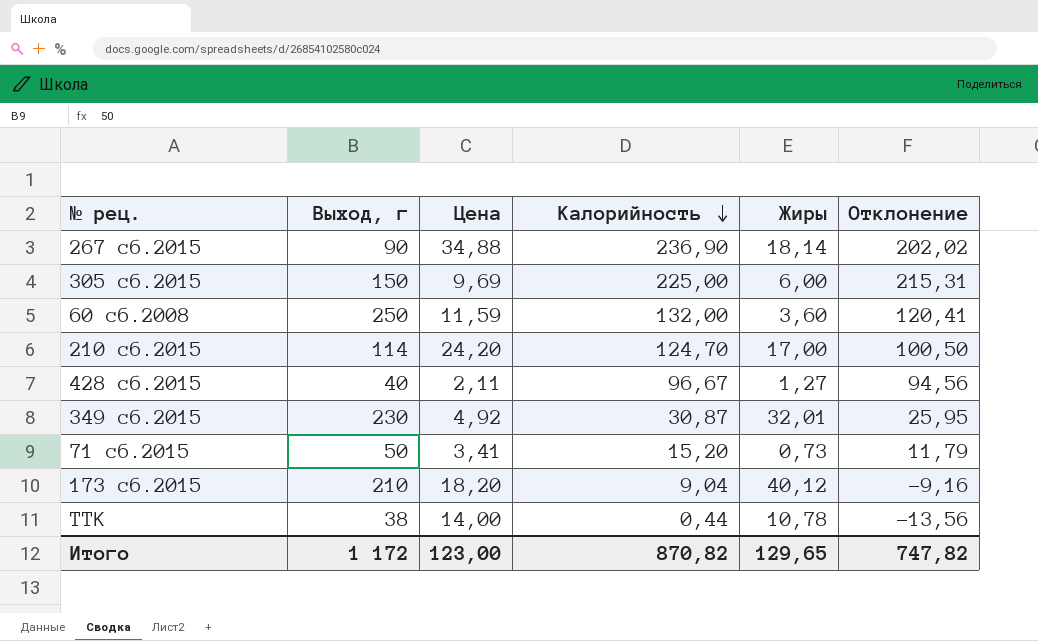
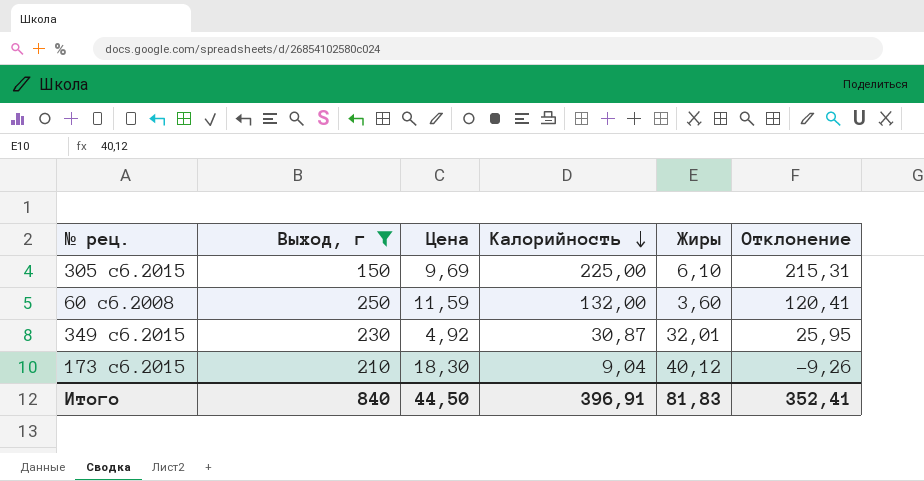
filter: none -> Выход, г >= 150
305 сб.2015 | Жиры: 6,00 -> 6,10
173 сб.2015 | Цена: 18,20 -> 18,30
173 сб.2015 | Отклонение: -9,16 -> -9,26
Итого | Выход, г: 1 172 -> 840
Итого | Цена: 123,00 -> 44,50
Итого | Калорийность: 870,82 -> 396,91
Итого | Жиры: 129,65 -> 81,83
Итого | Отклонение: 747,82 -> 352,41

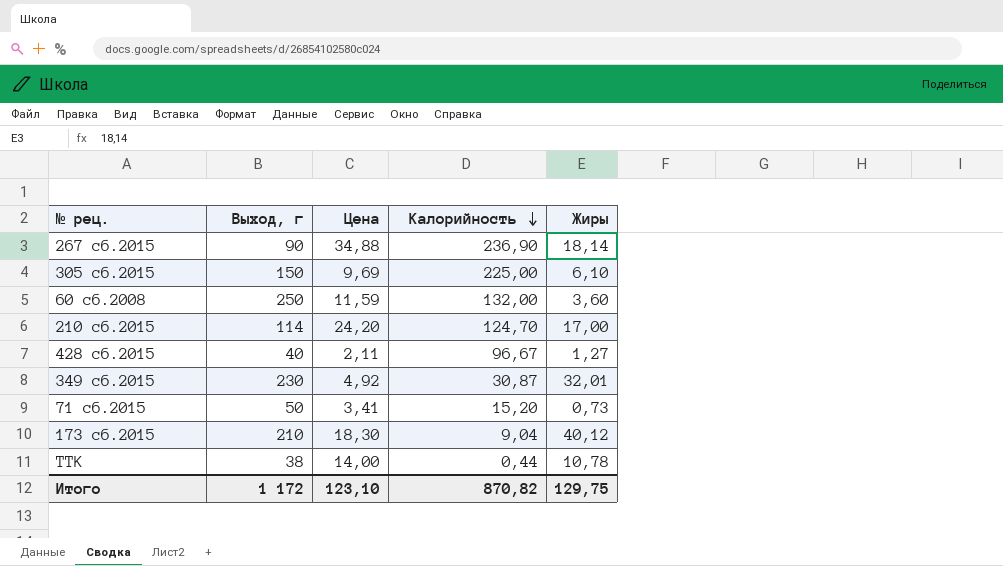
filter: Выход, г >= 150 -> none
column Отклонение | formula: [Калорийность] - [Цена] -> none
Итого | Выход, г: 840 -> 1 172
Итого | Цена: 44,50 -> 123,10
Итого | Калорийность: 396,91 -> 870,82
Итого | Жиры: 81,83 -> 129,75

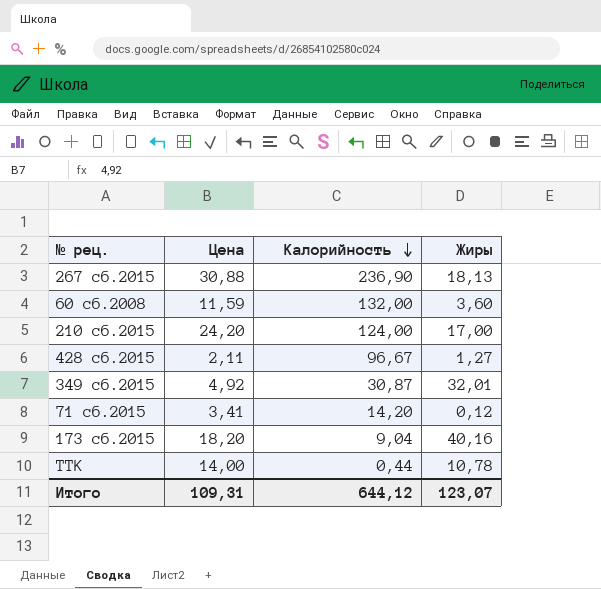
column Выход, г | position: 2 -> none
row 305 сб.2015: 150 | 9,69 | 225,00 | 6,10 -> none
267 сб.2015 | Цена: 34,88 -> 30,88
267 сб.2015 | Жиры: 18,14 -> 18,13
210 сб.2015 | Калорийность: 124,70 -> 124,00
71 сб.2015 | Калорийность: 15,20 -> 14,20
71 сб.2015 | Жиры: 0,73 -> 0,12
173 сб.2015 | Цена: 18,30 -> 18,20
173 сб.2015 | Жиры: 40,12 -> 40,16
Итого | Цена: 123,10 -> 109,31
Итого | Калорийность: 870,82 -> 644,12
Итого | Жиры: 129,75 -> 123,07

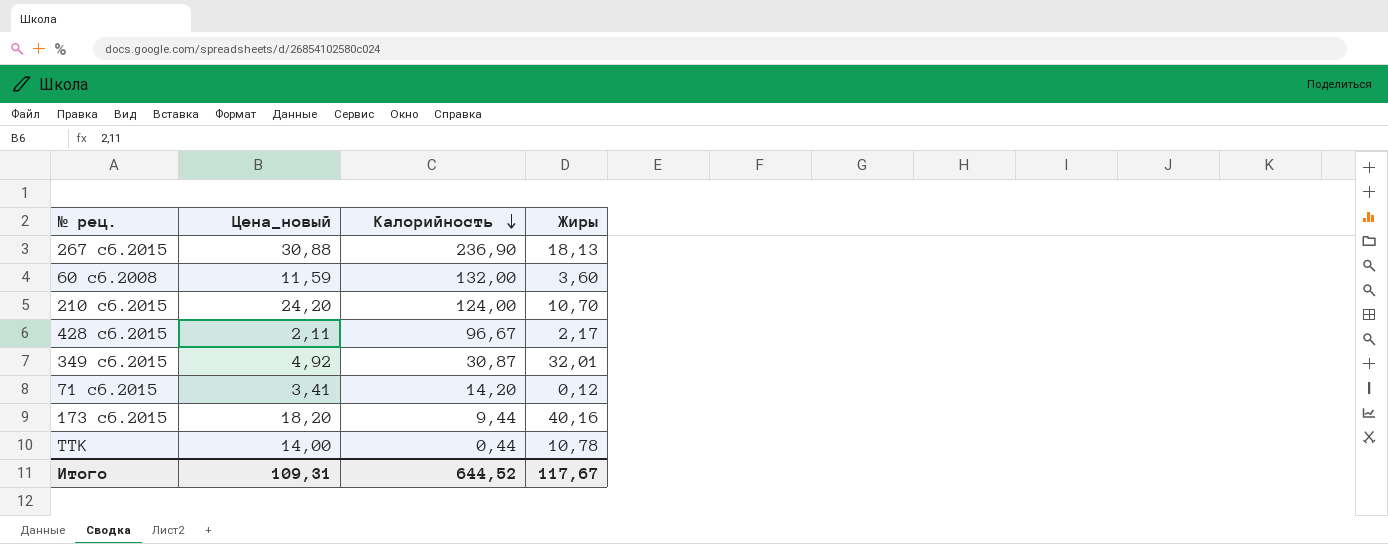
column name: Цена -> Цена_новый
210 сб.2015 | Жиры: 17,00 -> 10,70
428 сб.2015 | Жиры: 1,27 -> 2,17
173 сб.2015 | Калорийность: 9,04 -> 9,44
Итого | Калорийность: 644,12 -> 644,52
Итого | Жиры: 123,07 -> 117,67

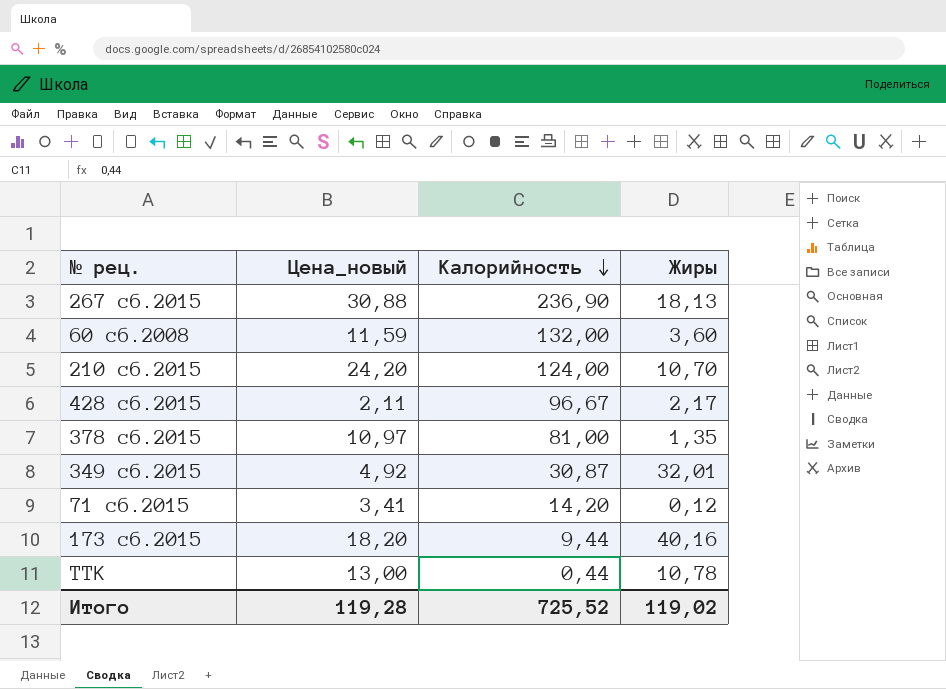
row 378 сб.2015: none -> 10,97 | 81,00 | 1,35
ТТК | Цена_новый: 14,00 -> 13,00
Итого | Цена_новый: 109,31 -> 119,28
Итого | Калорийность: 644,52 -> 725,52
Итого | Жиры: 117,67 -> 119,02

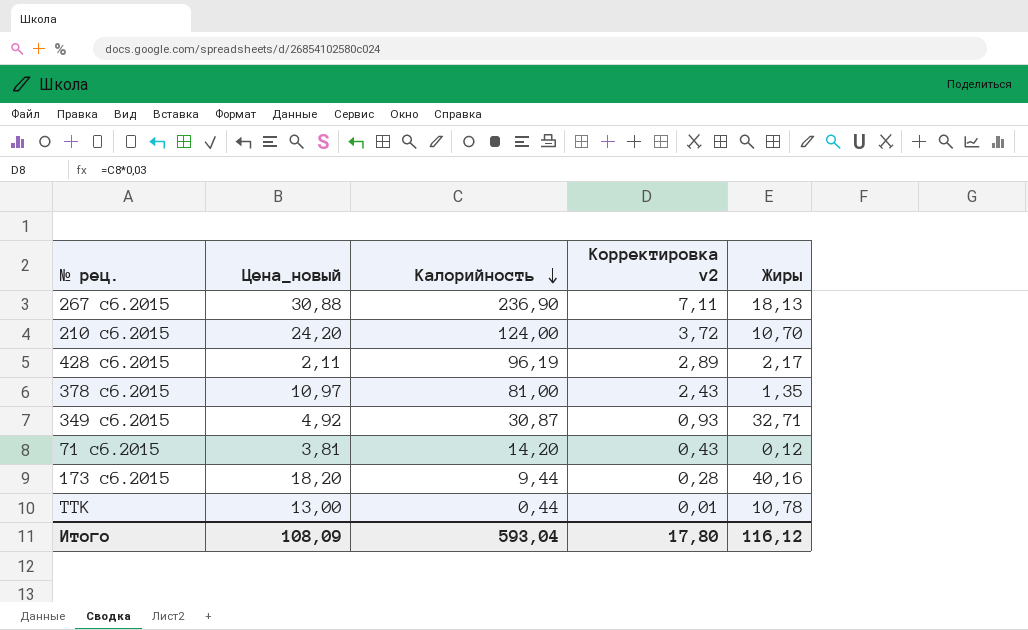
column Корректировка v2 | formula: none -> [Калорийность] * 0,03
row 60 сб.2008: 11,59 | 132,00 | 3,60 -> none
428 сб.2015 | Калорийность: 96,67 -> 96,19
349 сб.2015 | Жиры: 32,01 -> 32,71
71 сб.2015 | Цена_новый: 3,41 -> 3,81
Итого | Цена_новый: 119,28 -> 108,09
Итого | Калорийность: 725,52 -> 593,04
Итого | Жиры: 119,02 -> 116,12

